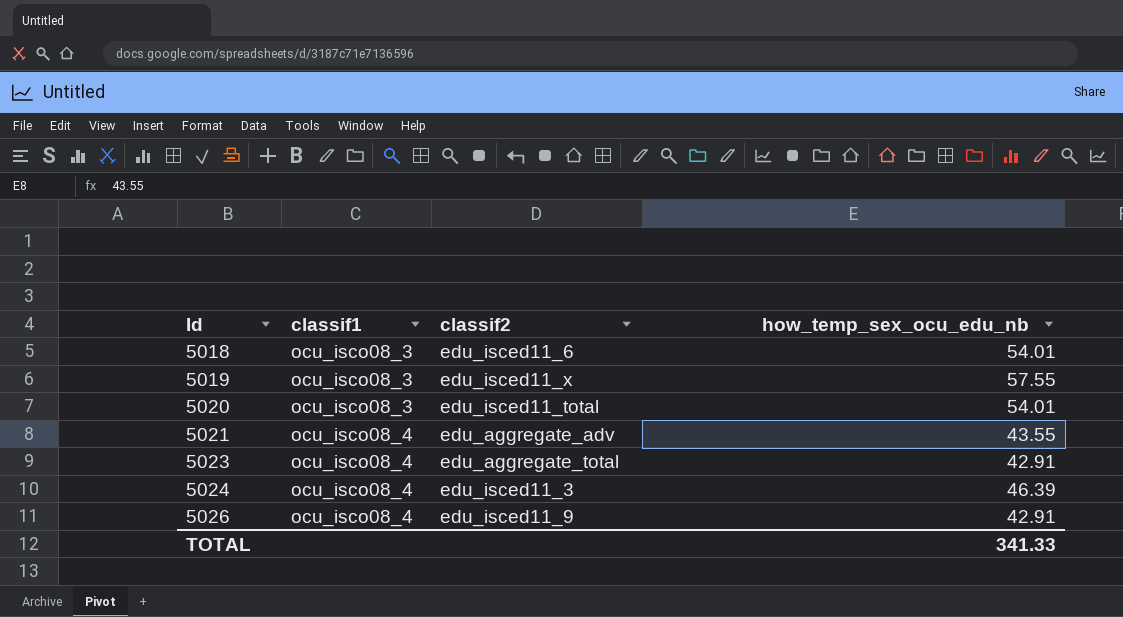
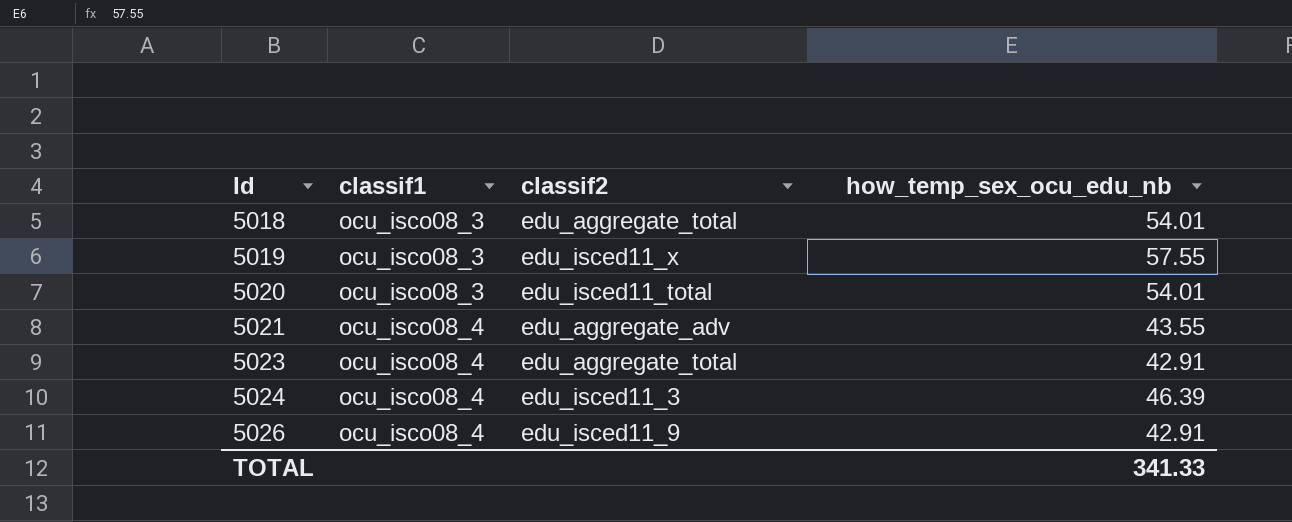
5018 | classif2: edu_isced11_6 -> edu_aggregate_total

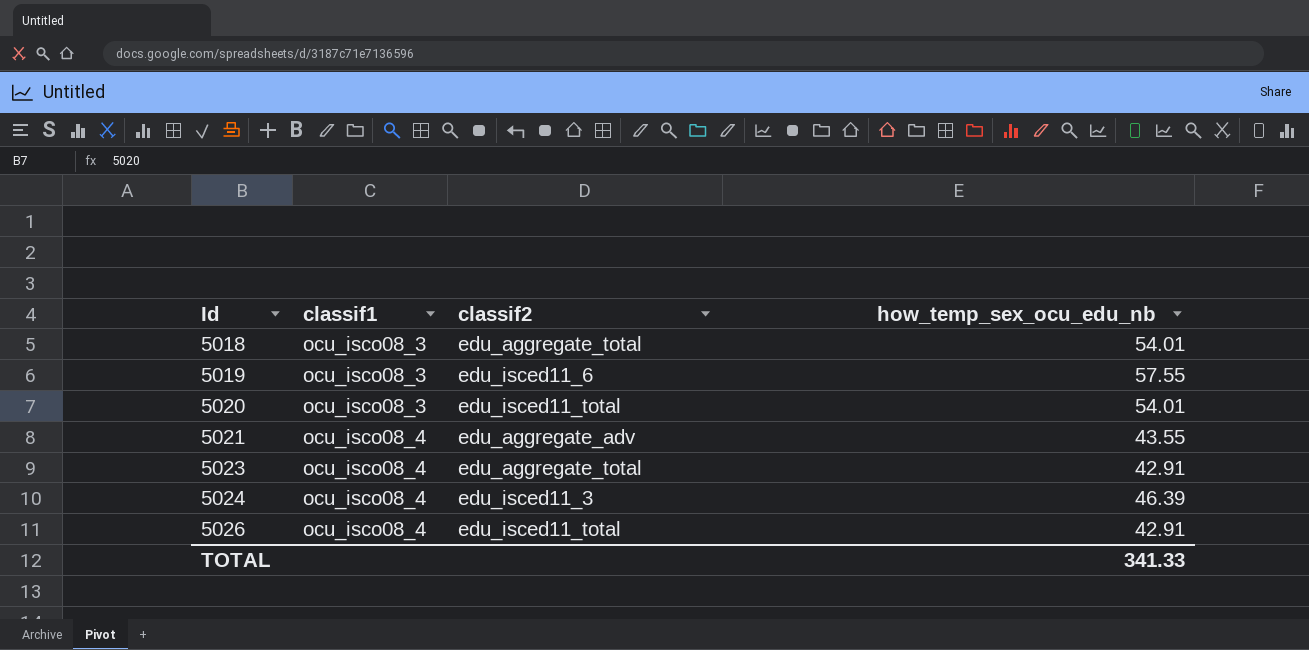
5019 | classif2: edu_isced11_x -> edu_isced11_6
5026 | classif2: edu_isced11_9 -> edu_isced11_total

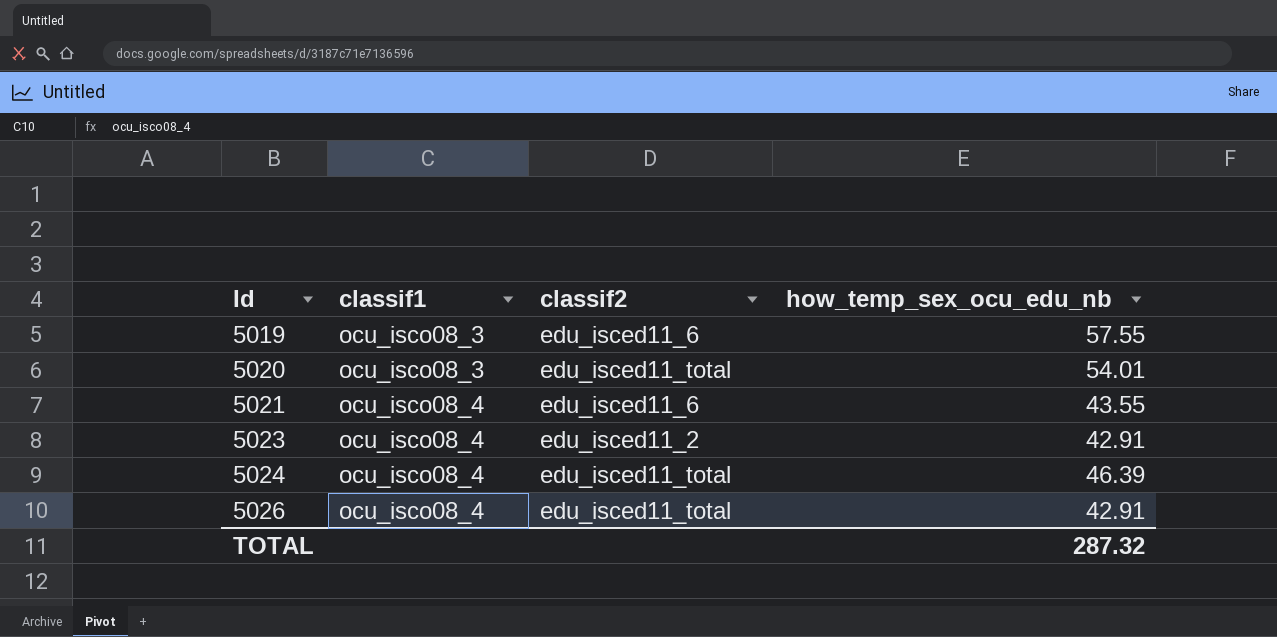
row 5018: ocu_isco08_3 | edu_aggregate_total | 54.01 -> none
5021 | classif2: edu_aggregate_adv -> edu_isced11_6
5023 | classif2: edu_aggregate_total -> edu_isced11_2
5024 | classif2: edu_isced11_3 -> edu_isced11_total
TOTAL | how_temp_sex_ocu_edu_nb: 341.33 -> 287.32

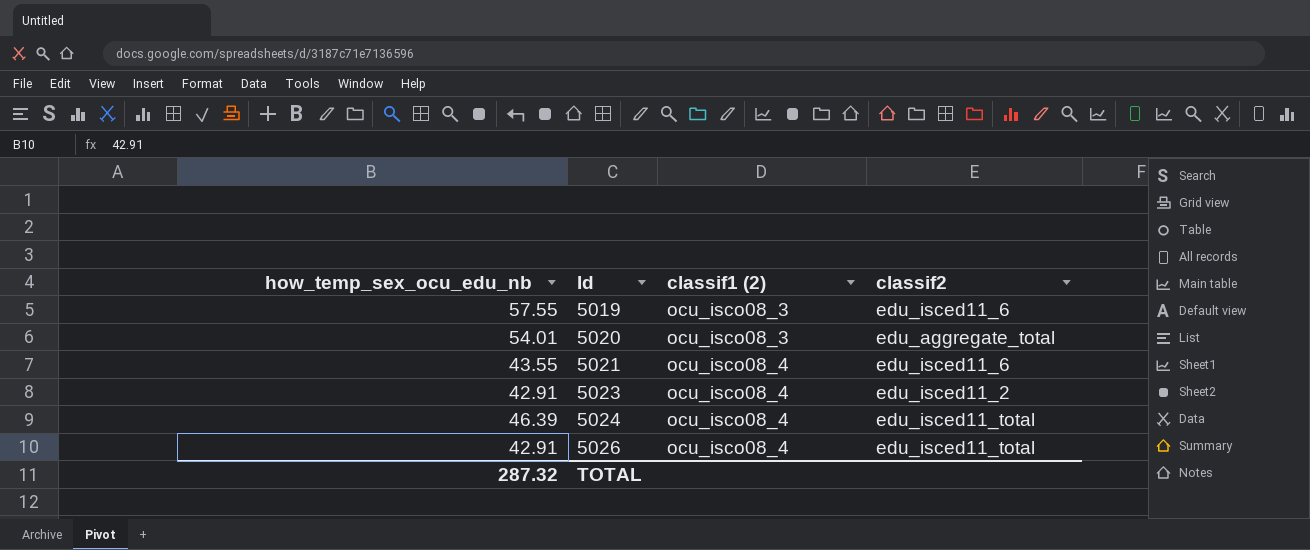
column how_temp_sex_ocu_edu_nb | position: 4 -> 1
column name: classif1 -> classif1 (2)
5020 | classif2: edu_isced11_total -> edu_aggregate_total

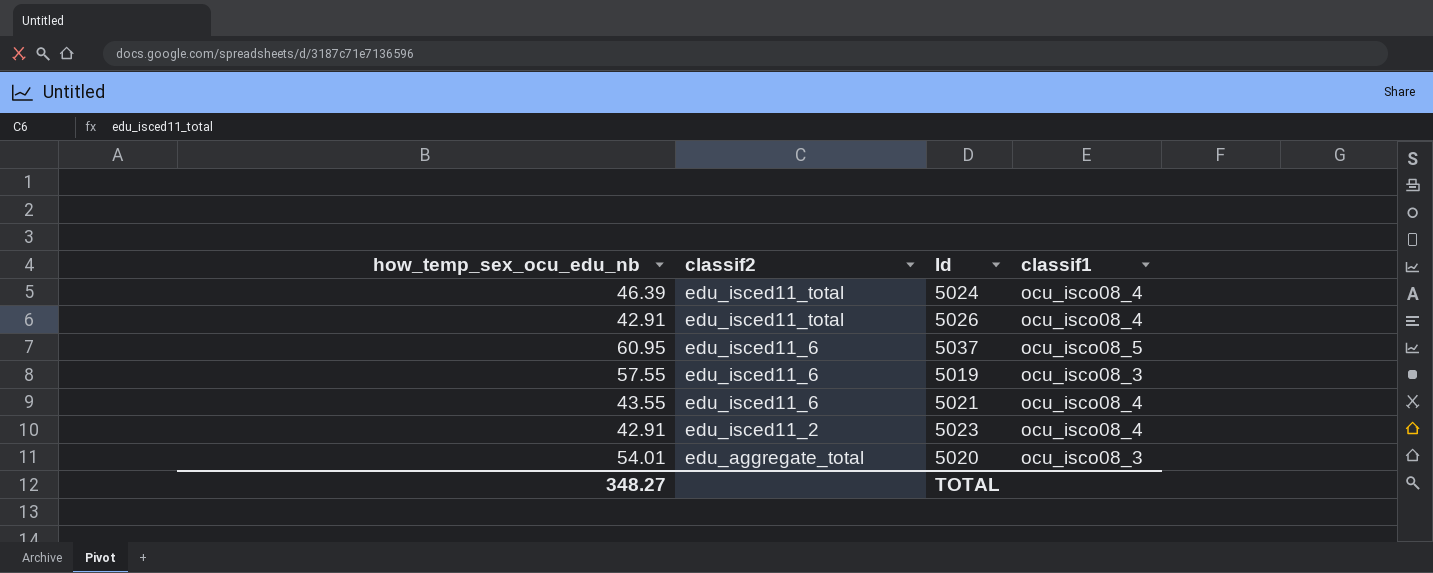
row order: Id ascending -> classif2 descending
column classif2 | position: 4 -> 2
column name: classif1 (2) -> classif1
row 5037: none -> 60.95 | edu_isced11_6 | ocu_isco08_5
TOTAL | how_temp_sex_ocu_edu_nb: 287.32 -> 348.27

